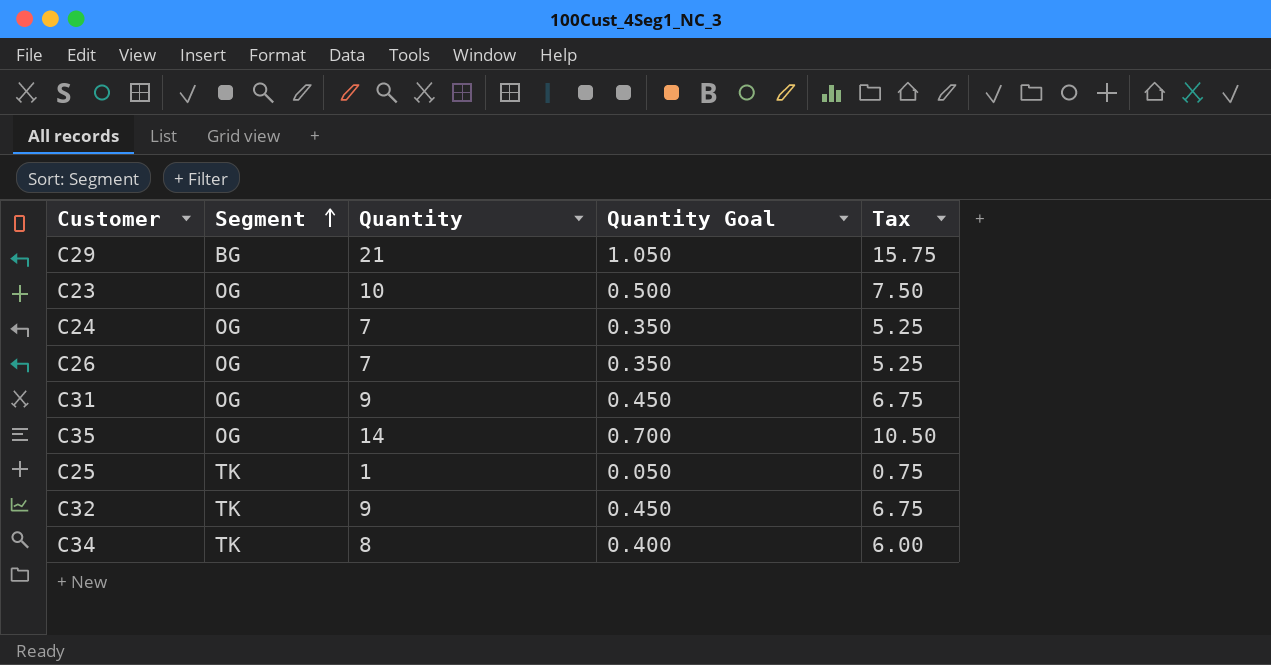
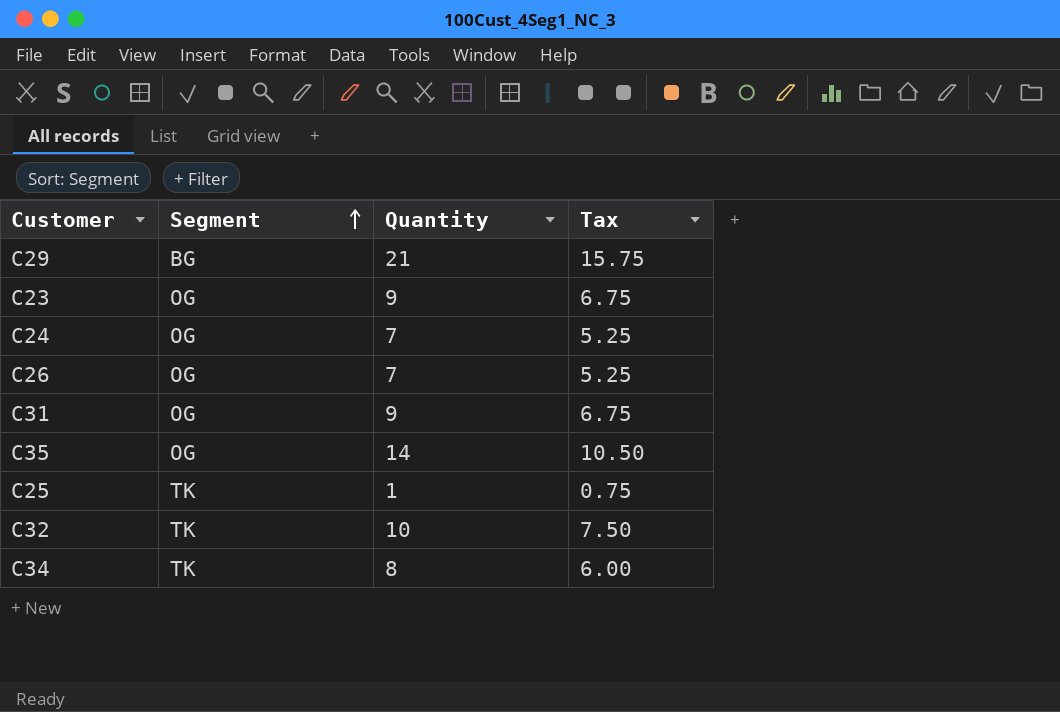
column Quantity Goal | formula: [Quantity] * 0.05 -> none
C23 | Quantity: 10 -> 9
C23 | Tax: 7.50 -> 6.75
C32 | Quantity: 9 -> 10
C32 | Tax: 6.75 -> 7.50

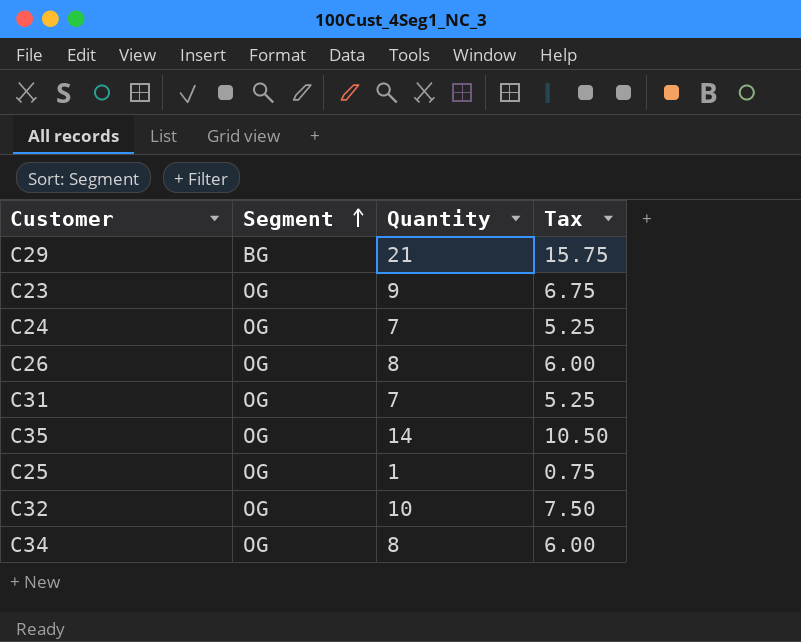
C26 | Quantity: 7 -> 8
C26 | Tax: 5.25 -> 6.00
C31 | Quantity: 9 -> 7
C31 | Tax: 6.75 -> 5.25
C25 | Segment: TK -> OG
C32 | Segment: TK -> OG
C34 | Segment: TK -> OG

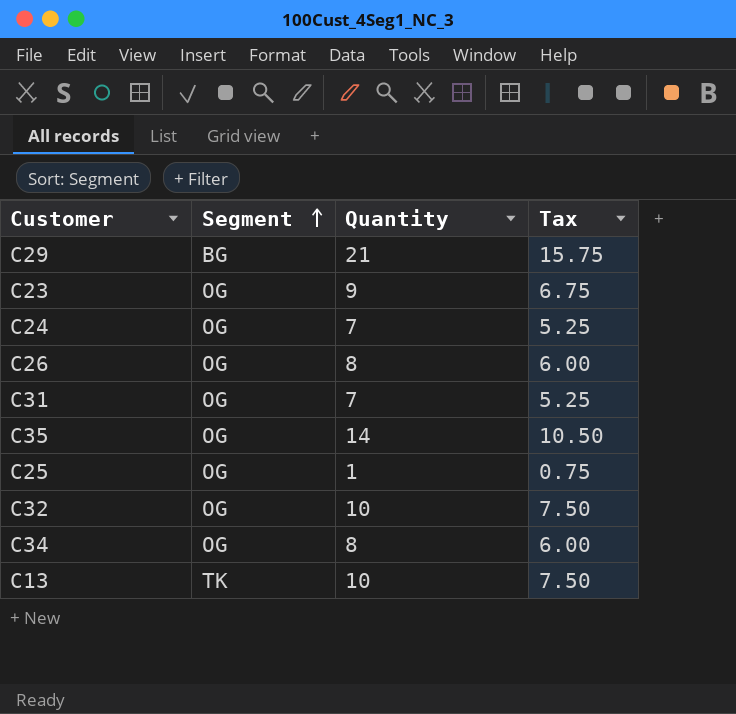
row C13: none -> TK | 10 | 7.50

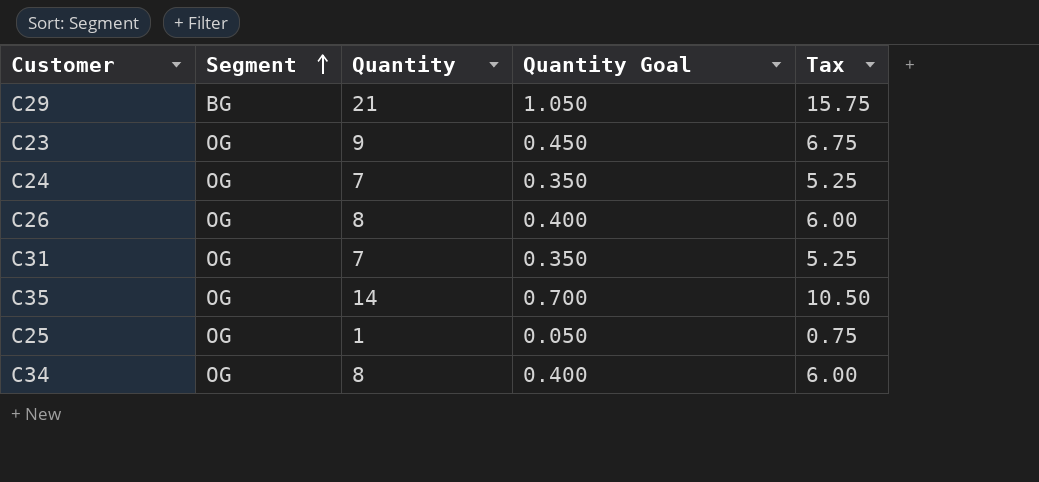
column Quantity Goal | formula: none -> [Quantity] * 0.05
row C32: OG | 10 | 7.50 -> none
row C13: TK | 10 | 7.50 -> none

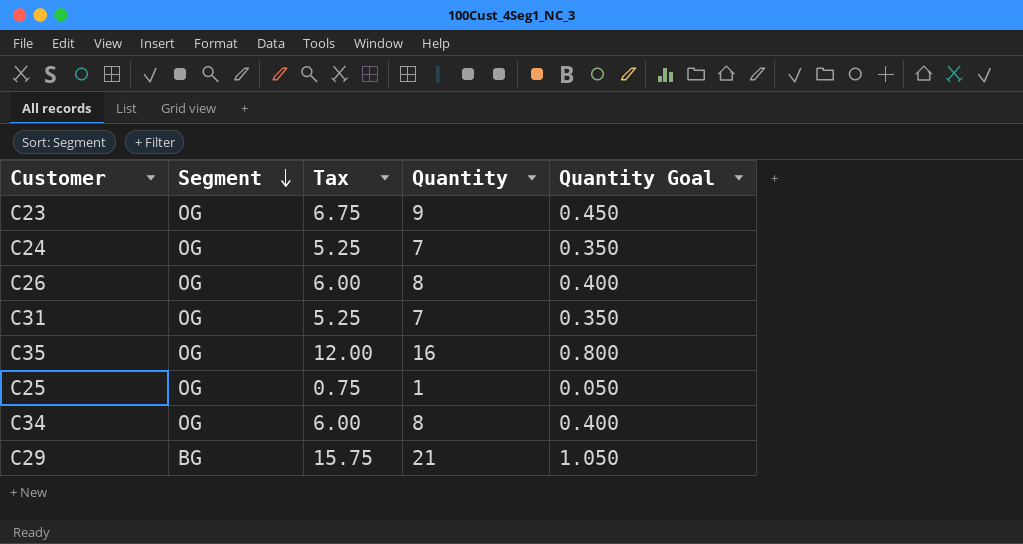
row order: Segment ascending -> Segment descending
column Tax | position: 5 -> 3
C35 | Tax: 10.50 -> 12.00
C35 | Quantity: 14 -> 16
C35 | Quantity Goal: 0.700 -> 0.800

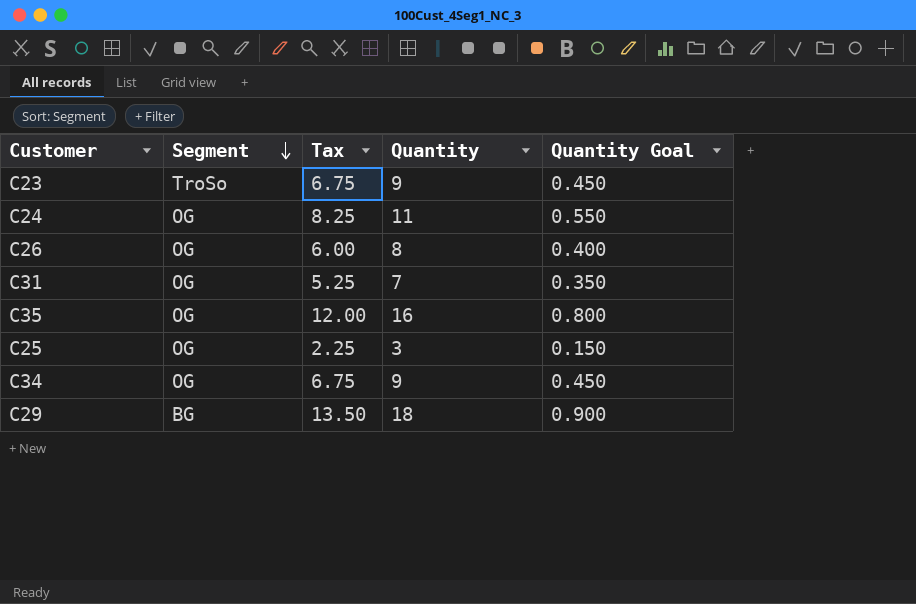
C23 | Segment: OG -> TroSo
C24 | Tax: 5.25 -> 8.25
C24 | Quantity: 7 -> 11
C24 | Quantity Goal: 0.350 -> 0.550
C25 | Tax: 0.75 -> 2.25
C25 | Quantity: 1 -> 3
C25 | Quantity Goal: 0.050 -> 0.150
C34 | Tax: 6.00 -> 6.75
C34 | Quantity: 8 -> 9
C34 | Quantity Goal: 0.400 -> 0.450
C29 | Tax: 15.75 -> 13.50
C29 | Quantity: 21 -> 18
C29 | Quantity Goal: 1.050 -> 0.900

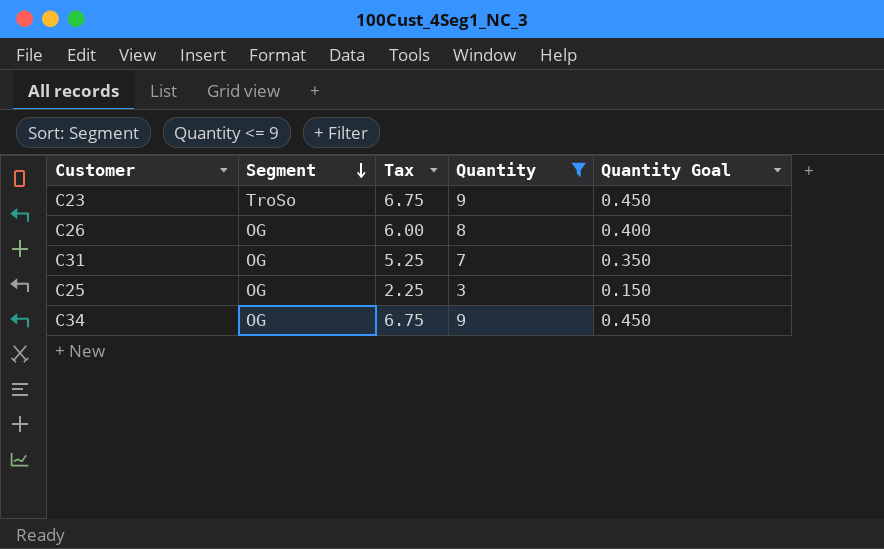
filter: none -> Quantity <= 9

